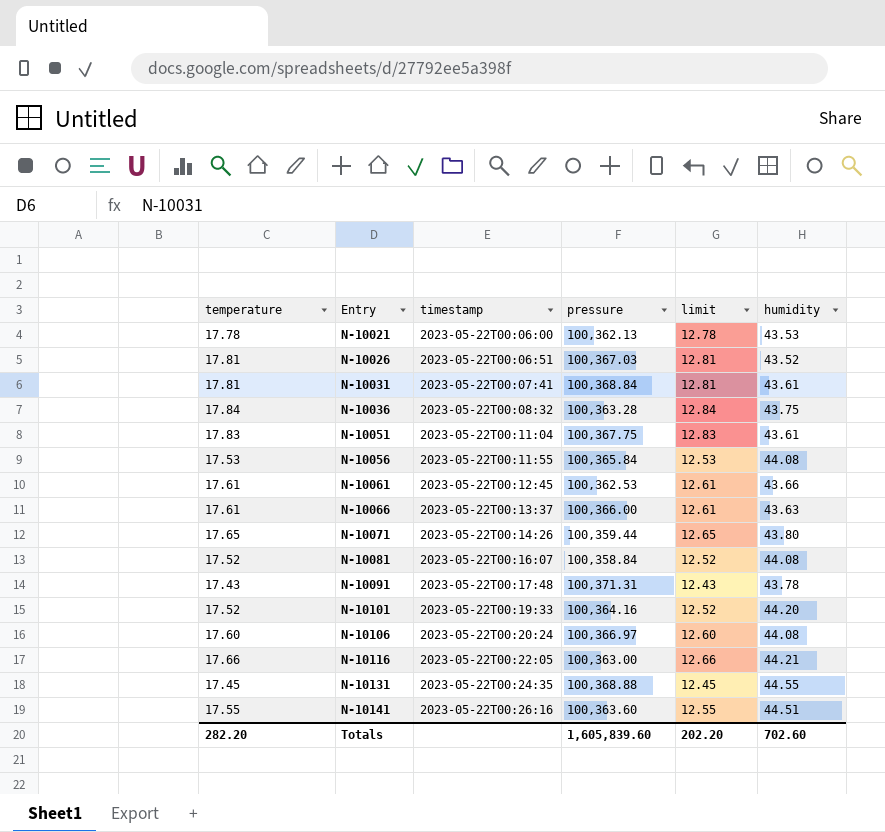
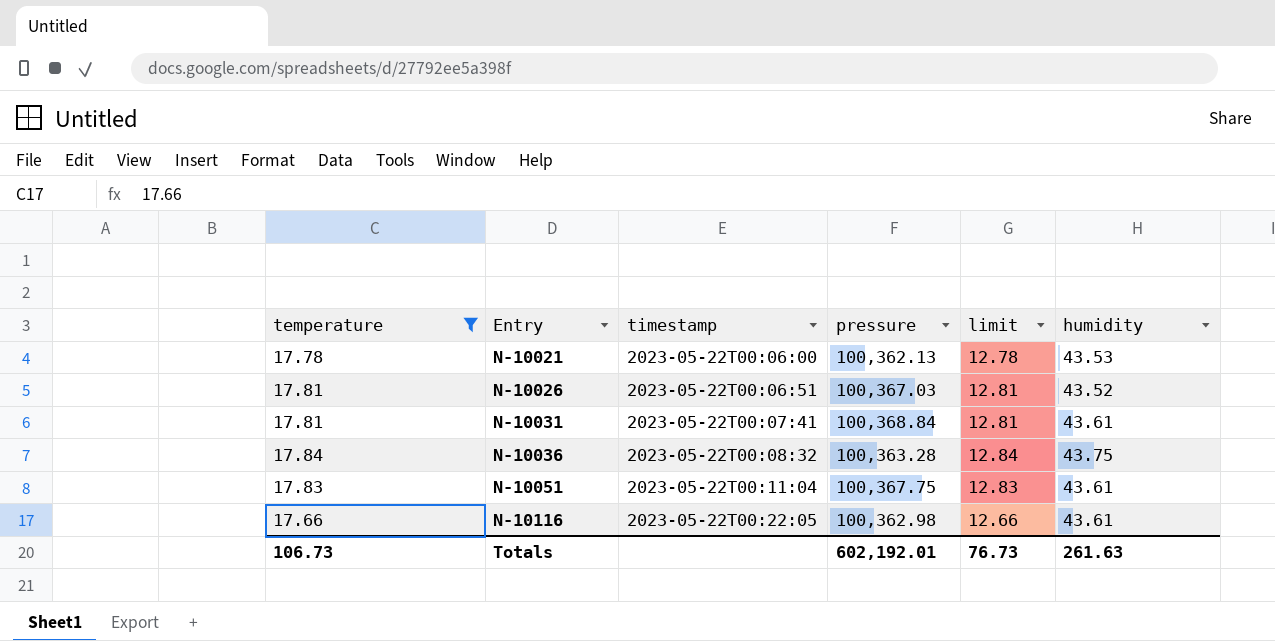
filter: none -> temperature >= 17.66
N-10116 | pressure: 100,363.00 -> 100,362.98
N-10116 | humidity: 44.21 -> 43.61
Totals | temperature: 282.20 -> 106.73
Totals | pressure: 1,605,839.60 -> 602,192.01
Totals | limit: 202.20 -> 76.73
Totals | humidity: 702.60 -> 261.63

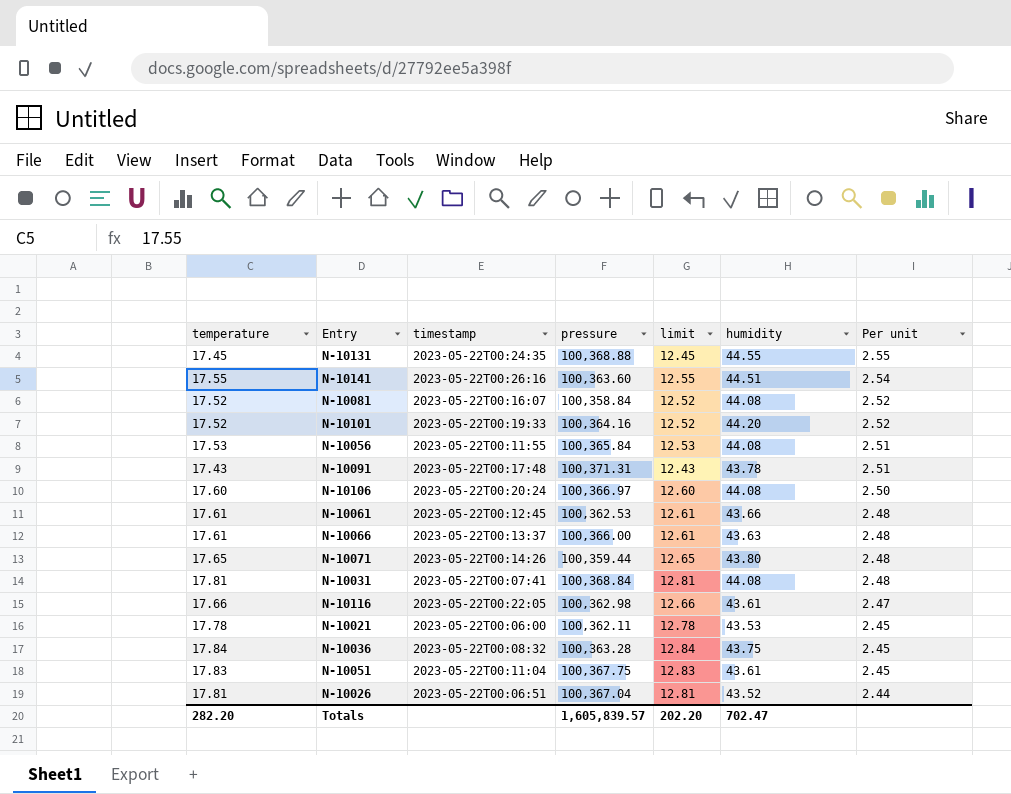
filter: temperature >= 17.66 -> none
row order: Entry ascending -> Per unit descending
column Per unit | formula: none -> [humidity] / [temperature]
N-10031 | humidity: 43.61 -> 44.08
N-10021 | pressure: 100,362.13 -> 100,362.11
N-10026 | pressure: 100,367.03 -> 100,367.04
Totals | temperature: 106.73 -> 282.20
Totals | pressure: 602,192.01 -> 1,605,839.57
Totals | limit: 76.73 -> 202.20
Totals | humidity: 261.63 -> 702.47

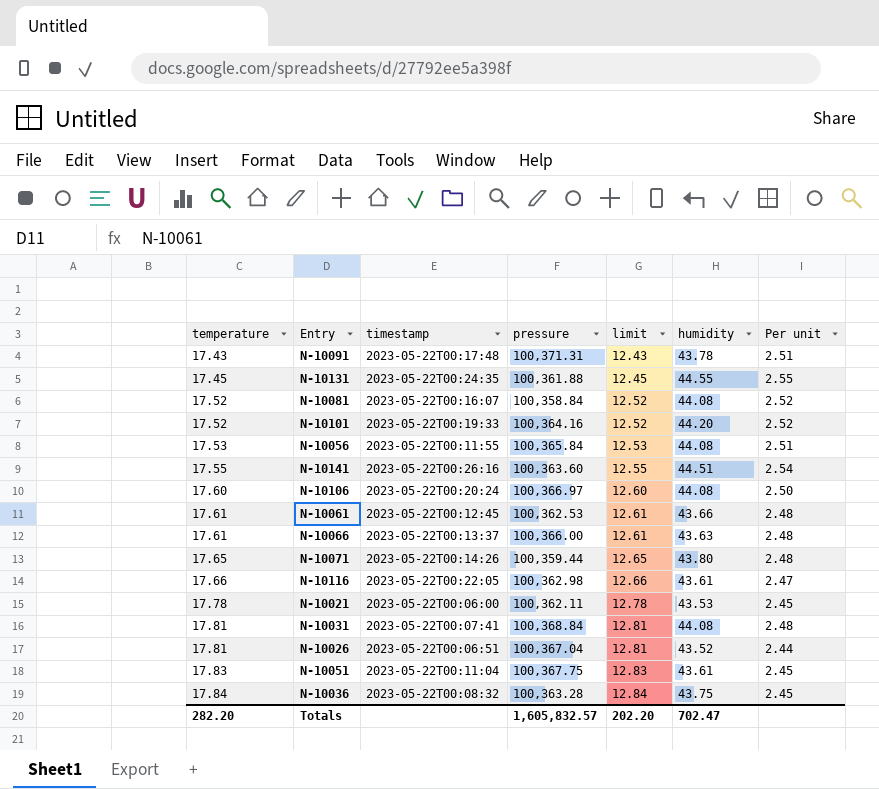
row order: Per unit descending -> temperature ascending
N-10131 | pressure: 100,368.88 -> 100,361.88
Totals | pressure: 1,605,839.57 -> 1,605,832.57

